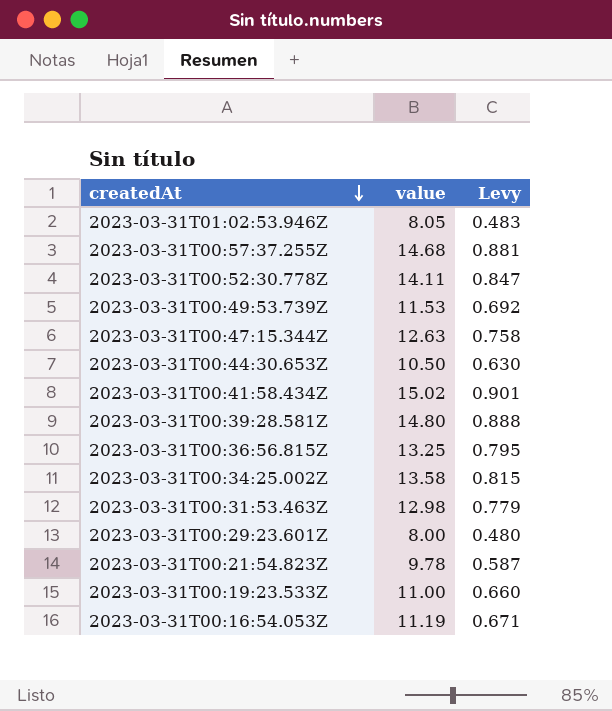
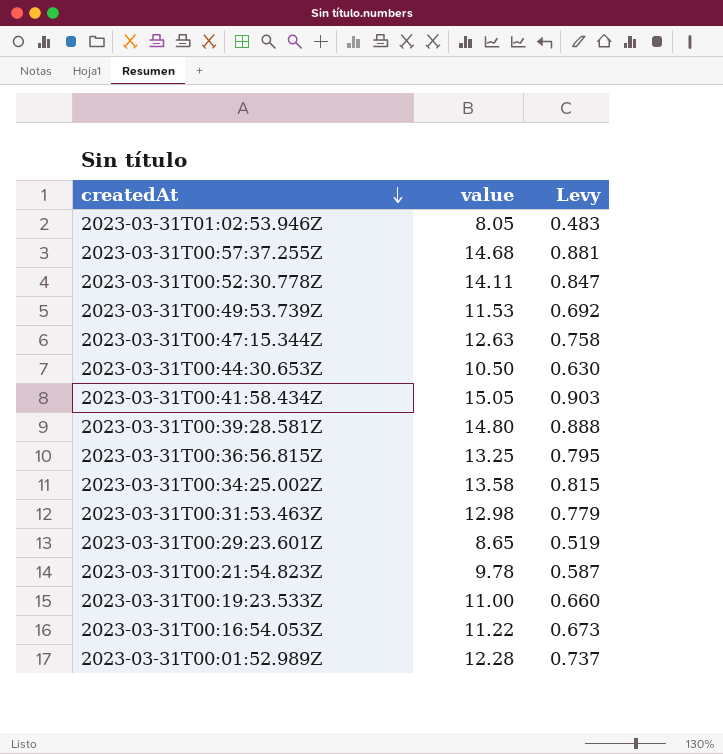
2023-03-31T00:41:58.434Z | value: 15.02 -> 15.05
2023-03-31T00:41:58.434Z | Levy: 0.901 -> 0.903
2023-03-31T00:29:23.601Z | value: 8.00 -> 8.65
2023-03-31T00:29:23.601Z | Levy: 0.480 -> 0.519
2023-03-31T00:16:54.053Z | value: 11.19 -> 11.22
2023-03-31T00:16:54.053Z | Levy: 0.671 -> 0.673
row 2023-03-31T00:01:52.989Z: none -> 12.28 | 0.737

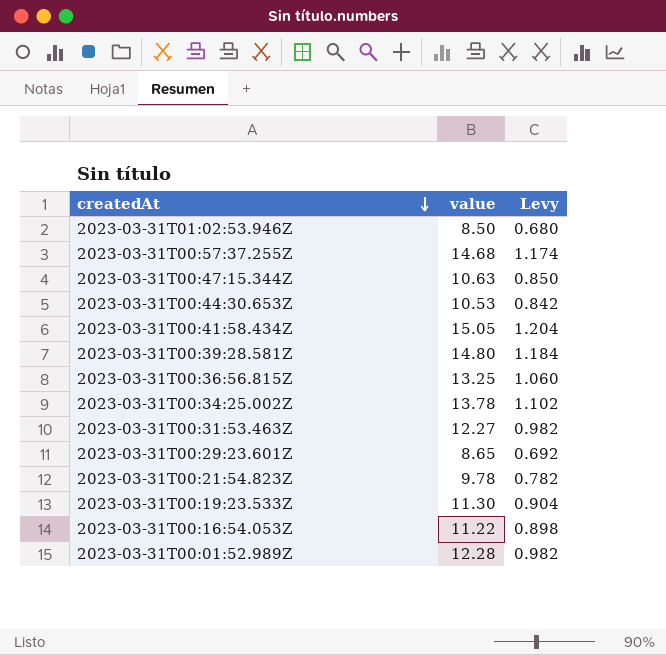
column Levy | formula: [value] * 0.06 -> [value] * 0.08
row 2023-03-31T00:52:30.778Z: 14.11 | 0.847 -> none
row 2023-03-31T00:49:53.739Z: 11.53 | 0.692 -> none
2023-03-31T01:02:53.946Z | value: 8.05 -> 8.50
2023-03-31T00:47:15.344Z | value: 12.63 -> 10.63
2023-03-31T00:44:30.653Z | value: 10.50 -> 10.53
2023-03-31T00:34:25.002Z | value: 13.58 -> 13.78
2023-03-31T00:31:53.463Z | value: 12.98 -> 12.27
2023-03-31T00:19:23.533Z | value: 11.00 -> 11.30

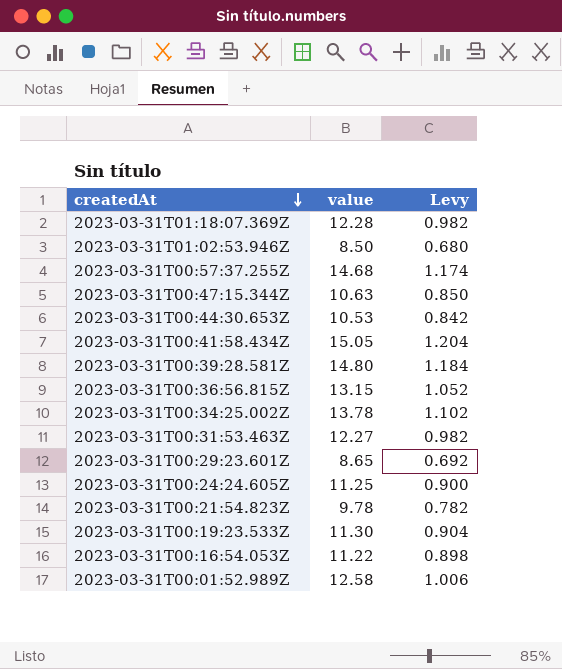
row 2023-03-31T01:18:07.369Z: none -> 12.28 | 0.982
2023-03-31T00:36:56.815Z | value: 13.25 -> 13.15
2023-03-31T00:36:56.815Z | Levy: 1.060 -> 1.052
row 2023-03-31T00:24:24.605Z: none -> 11.25 | 0.900
2023-03-31T00:01:52.989Z | value: 12.28 -> 12.58
2023-03-31T00:01:52.989Z | Levy: 0.982 -> 1.006

